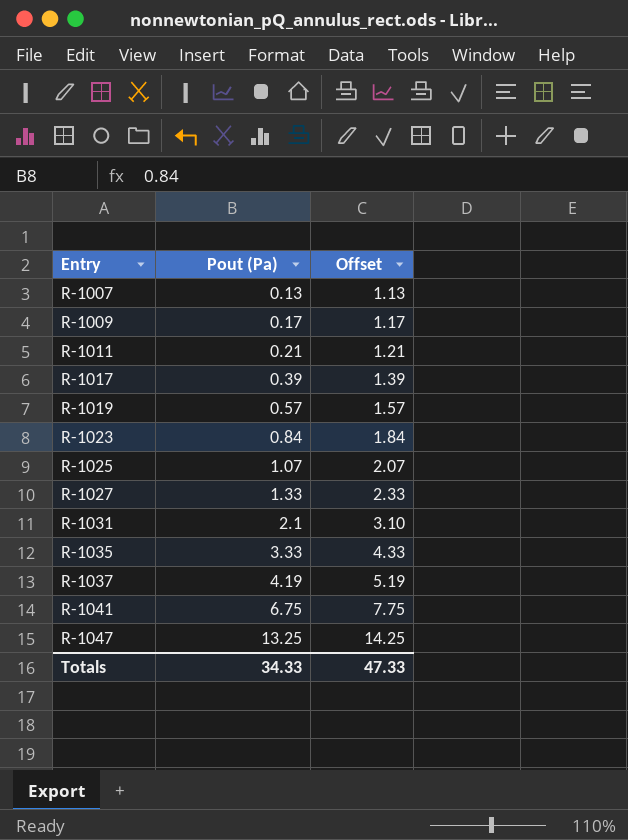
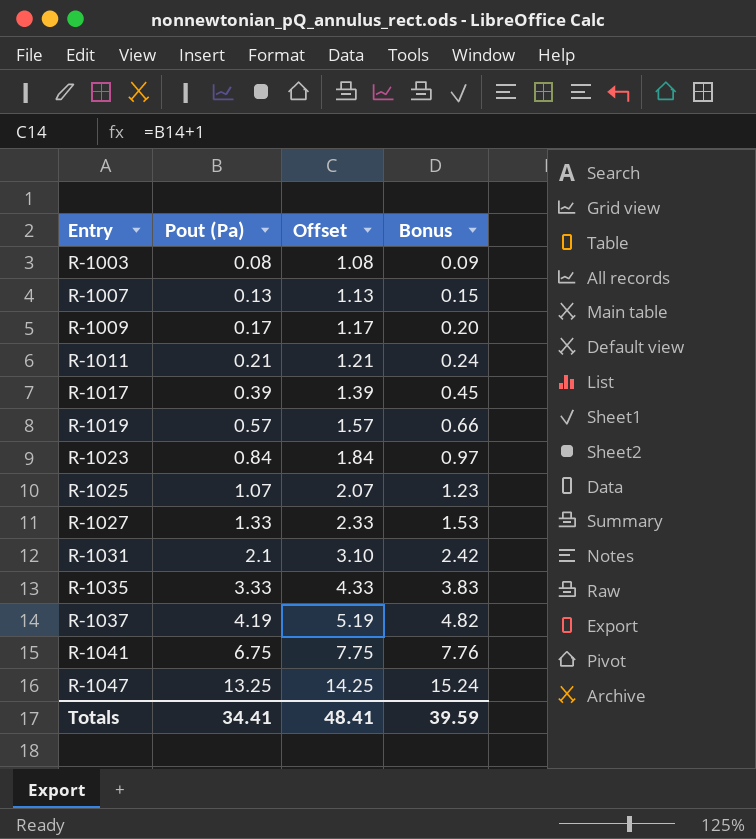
column Bonus | formula: none -> [Pout (Pa)] * 1.15
row R-1003: none -> 0.08 | 1.08 | 0.09
Totals | Pout (Pa): 34.33 -> 34.41
Totals | Offset: 47.33 -> 48.41

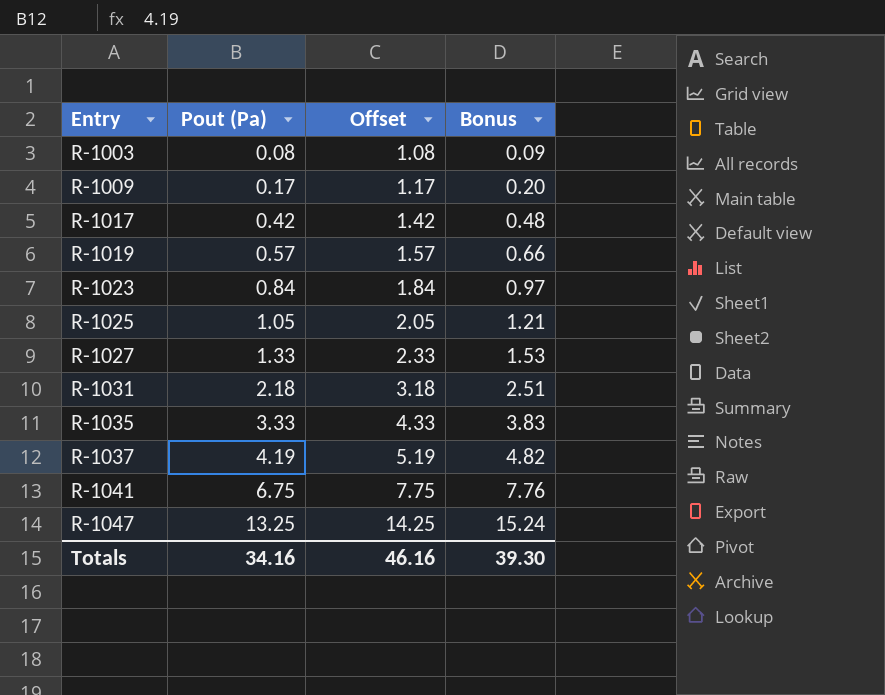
row R-1007: 0.13 | 1.13 | 0.15 -> none
row R-1011: 0.21 | 1.21 | 0.24 -> none
R-1017 | Pout (Pa): 0.39 -> 0.42
R-1017 | Offset: 1.39 -> 1.42
R-1017 | Bonus: 0.45 -> 0.48
R-1025 | Pout (Pa): 1.07 -> 1.05
R-1025 | Offset: 2.07 -> 2.05
R-1025 | Bonus: 1.23 -> 1.21
R-1031 | Pout (Pa): 2.1 -> 2.18
R-1031 | Offset: 3.10 -> 3.18
R-1031 | Bonus: 2.42 -> 2.51
Totals | Pout (Pa): 34.41 -> 34.16
Totals | Offset: 48.41 -> 46.16
Totals | Bonus: 39.59 -> 39.30

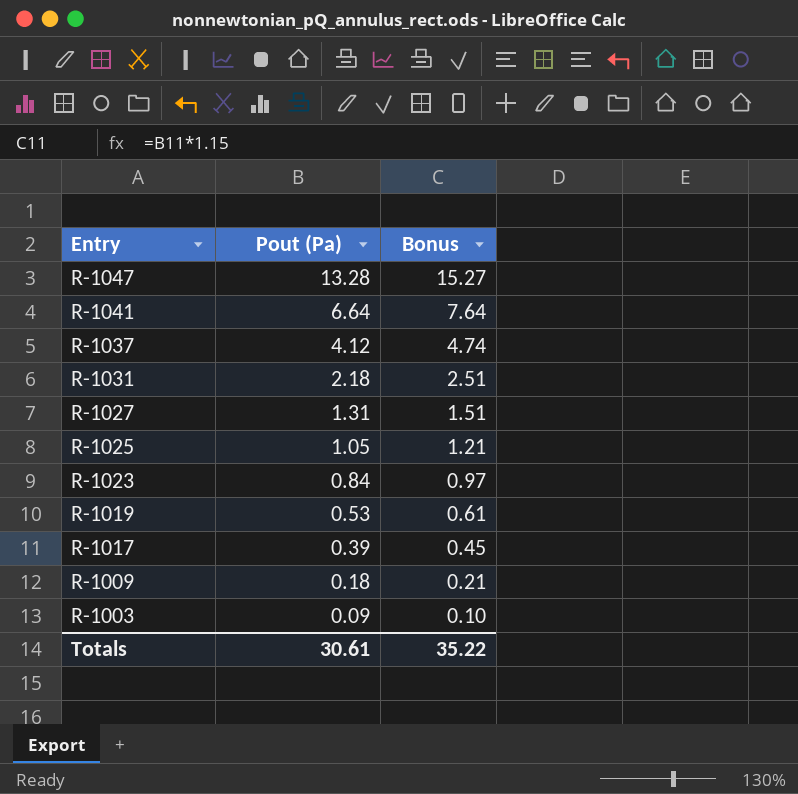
row order: Entry ascending -> Entry descending
column Offset | formula: [Pout (Pa)] + 1 -> none
row R-1035: 3.33 | 4.33 | 3.83 -> none
R-1047 | Pout (Pa): 13.25 -> 13.28
R-1047 | Bonus: 15.24 -> 15.27
R-1041 | Pout (Pa): 6.75 -> 6.64
R-1041 | Bonus: 7.76 -> 7.64
R-1037 | Pout (Pa): 4.19 -> 4.12
R-1037 | Bonus: 4.82 -> 4.74
R-1027 | Pout (Pa): 1.33 -> 1.31
R-1027 | Bonus: 1.53 -> 1.51
R-1019 | Pout (Pa): 0.57 -> 0.53
R-1019 | Bonus: 0.66 -> 0.61
R-1017 | Pout (Pa): 0.42 -> 0.39
R-1017 | Bonus: 0.48 -> 0.45
R-1009 | Pout (Pa): 0.17 -> 0.18
R-1009 | Bonus: 0.20 -> 0.21
R-1003 | Pout (Pa): 0.08 -> 0.09
R-1003 | Bonus: 0.09 -> 0.10
Totals | Pout (Pa): 34.16 -> 30.61
Totals | Bonus: 39.30 -> 35.22

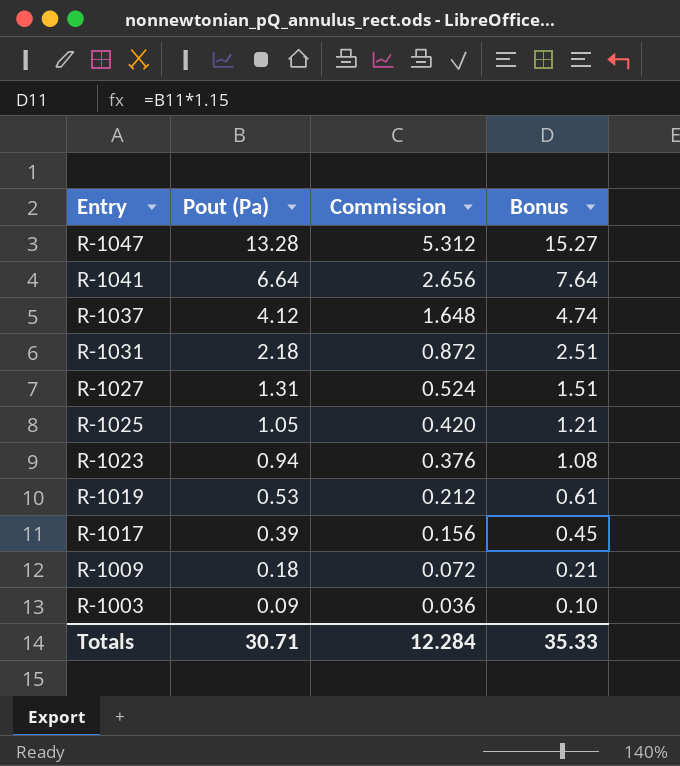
column Commission | formula: none -> [Pout (Pa)] * 0.4
R-1023 | Pout (Pa): 0.84 -> 0.94
R-1023 | Bonus: 0.97 -> 1.08
Totals | Pout (Pa): 30.61 -> 30.71
Totals | Bonus: 35.22 -> 35.33

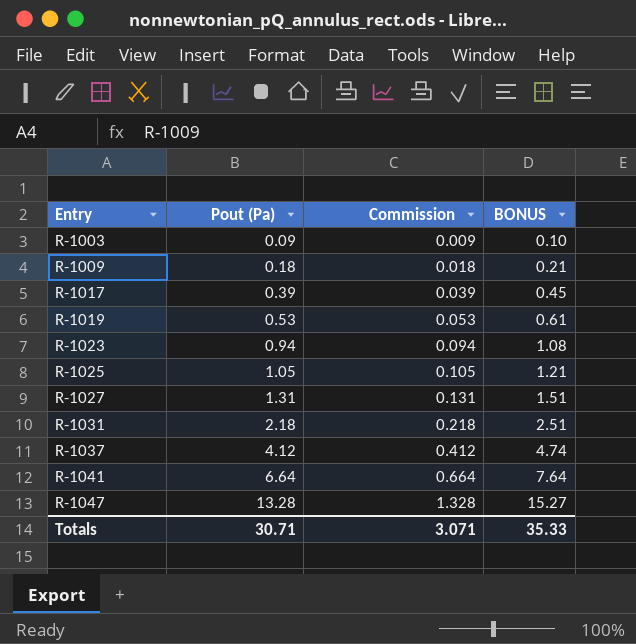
row order: Entry descending -> Entry ascending
column Commission | formula: [Pout (Pa)] * 0.4 -> [Pout (Pa)] * 0.1
column name: Bonus -> BONUS
Totals | Commission: 12.284 -> 3.071

